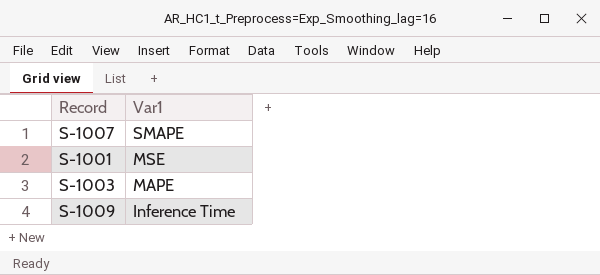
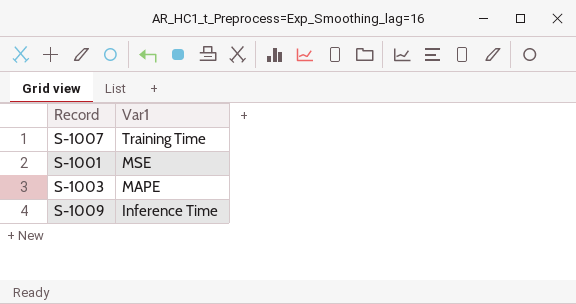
S-1007 | Var1: SMAPE -> Training Time

